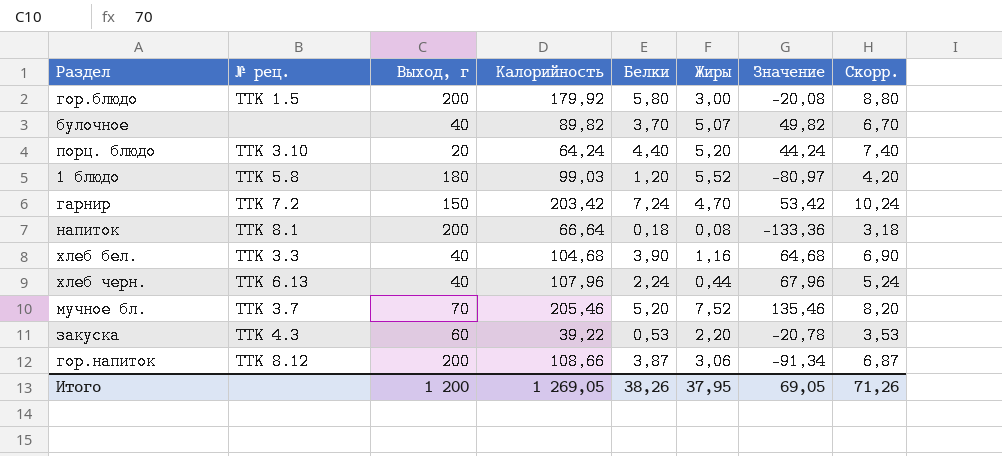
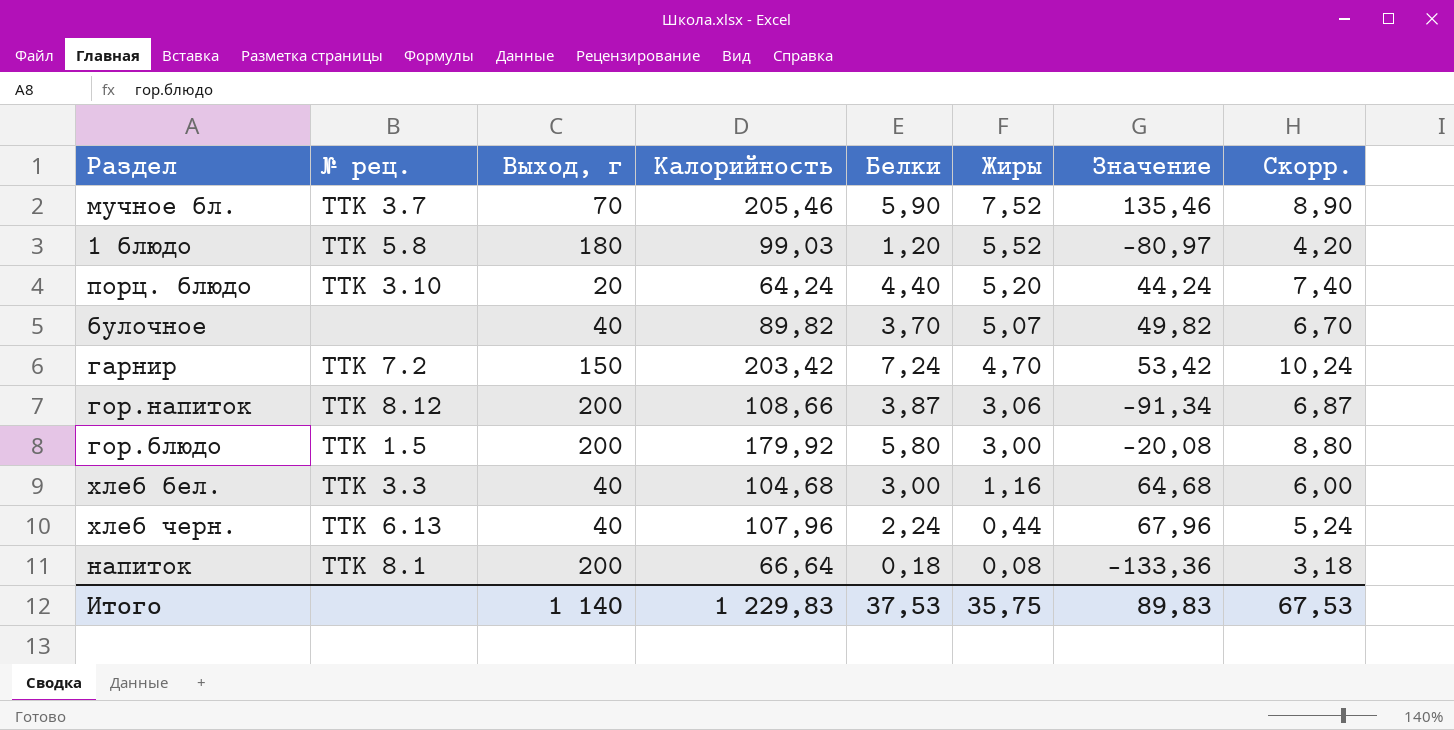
row order: none -> Жиры descending
row закуска: ТТК 4.3 | 60 | 39,22 | 0,53 | 2,20 | -20,78 | 3,53 -> none
мучное бл. | Белки: 5,20 -> 5,90
мучное бл. | Скорр.: 8,20 -> 8,90
хлеб бел. | Белки: 3,90 -> 3,00
хлеб бел. | Скорр.: 6,90 -> 6,00
Итого | Выход, г: 1 200 -> 1 140
Итого | Калорийность: 1 269,05 -> 1 229,83
Итого | Белки: 38,26 -> 37,53
Итого | Жиры: 37,95 -> 35,75
Итого | Значение: 69,05 -> 89,83
Итого | Скорр.: 71,26 -> 67,53

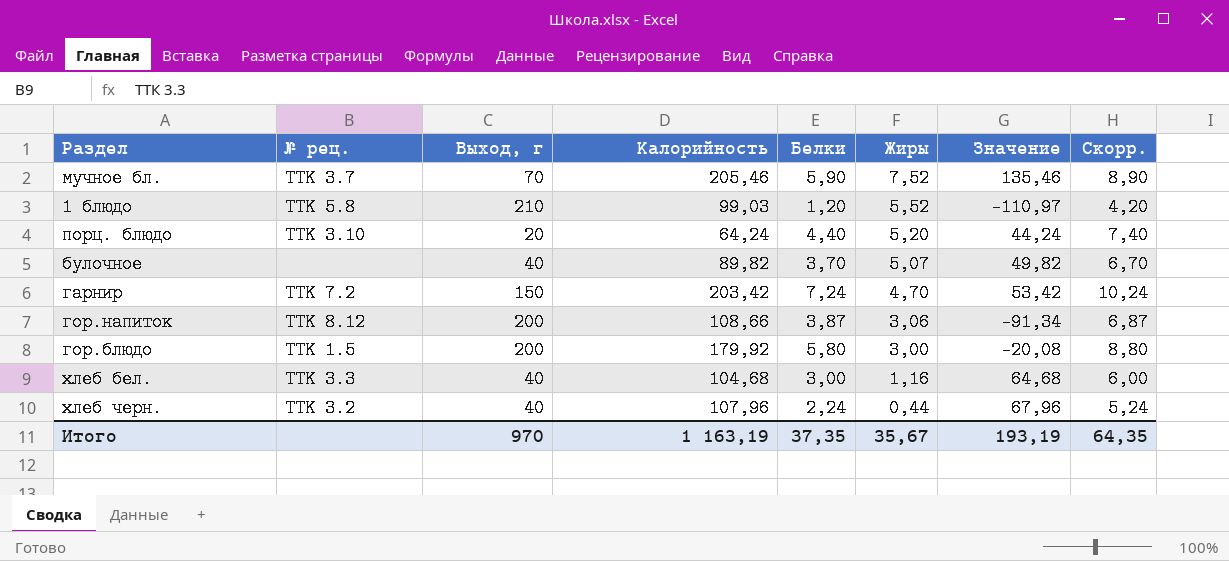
row напиток: ТТК 8.1 | 200 | 66,64 | 0,18 | 0,08 | -133,36 | 3,18 -> none
1 блюдо | Выход, г: 180 -> 210
1 блюдо | Значение: -80,97 -> -110,97
хлеб черн. | № рец.: ТТК 6.13 -> ТТК 3.2
Итого | Выход, г: 1 140 -> 970
Итого | Калорийность: 1 229,83 -> 1 163,19
Итого | Белки: 37,53 -> 37,35
Итого | Жиры: 35,75 -> 35,67
Итого | Значение: 89,83 -> 193,19
Итого | Скорр.: 67,53 -> 64,35

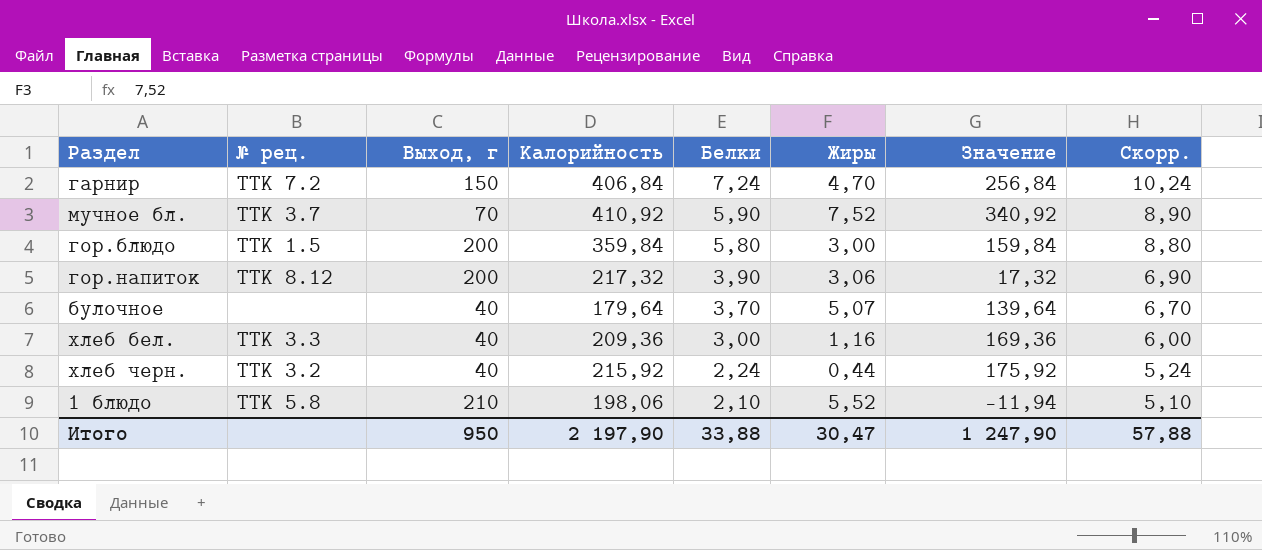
row order: Жиры descending -> Белки descending
row порц. блюдо: ТТК 3.10 | 20 | 64,24 | 4,40 | 5,20 | 44,24 | 7,40 -> none
гарнир | Калорийность: 203,42 -> 406,84
гарнир | Значение: 53,42 -> 256,84
мучное бл. | Калорийность: 205,46 -> 410,92
мучное бл. | Значение: 135,46 -> 340,92
гор.блюдо | Калорийность: 179,92 -> 359,84
гор.блюдо | Значение: -20,08 -> 159,84
гор.напиток | Калорийность: 108,66 -> 217,32
гор.напиток | Белки: 3,87 -> 3,90
гор.напиток | Значение: -91,34 -> 17,32
гор.напиток | Скорр.: 6,87 -> 6,90
булочное | Калорийность: 89,82 -> 179,64
булочное | Значение: 49,82 -> 139,64
хлеб бел. | Калорийность: 104,68 -> 209,36
хлеб бел. | Значение: 64,68 -> 169,36
хлеб черн. | Калорийность: 107,96 -> 215,92
хлеб черн. | Значение: 67,96 -> 175,92
1 блюдо | Калорийность: 99,03 -> 198,06
1 блюдо | Белки: 1,20 -> 2,10
1 блюдо | Значение: -110,97 -> -11,94
1 блюдо | Скорр.: 4,20 -> 5,10
Итого | Выход, г: 970 -> 950
Итого | Калорийность: 1 163,19 -> 2 197,90
Итого | Белки: 37,35 -> 33,88
Итого | Жиры: 35,67 -> 30,47
Итого | Значение: 193,19 -> 1 247,90
Итого | Скорр.: 64,35 -> 57,88

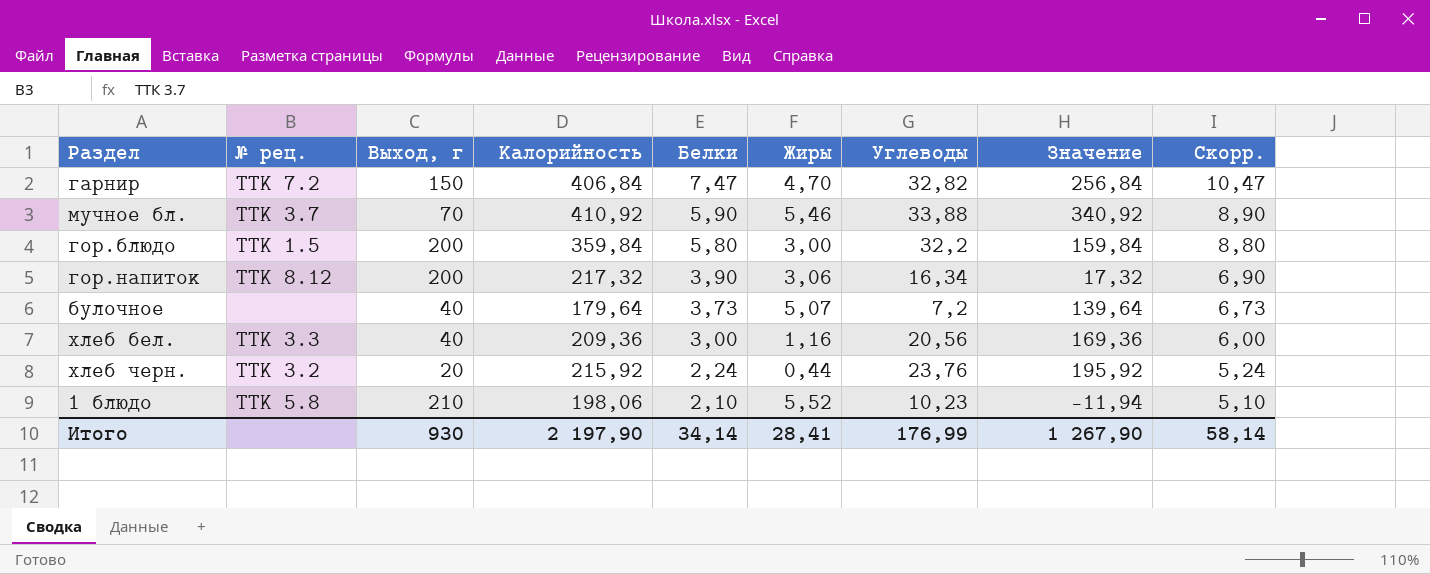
column Углеводы | position: none -> 7
гарнир | Белки: 7,24 -> 7,47
гарнир | Скорр.: 10,24 -> 10,47
мучное бл. | Жиры: 7,52 -> 5,46
булочное | Белки: 3,70 -> 3,73
булочное | Скорр.: 6,70 -> 6,73
хлеб черн. | Выход, г: 40 -> 20
хлеб черн. | Значение: 175,92 -> 195,92
Итого | Выход, г: 950 -> 930
Итого | Белки: 33,88 -> 34,14
Итого | Жиры: 30,47 -> 28,41
Итого | Значение: 1 247,90 -> 1 267,90
Итого | Скорр.: 57,88 -> 58,14

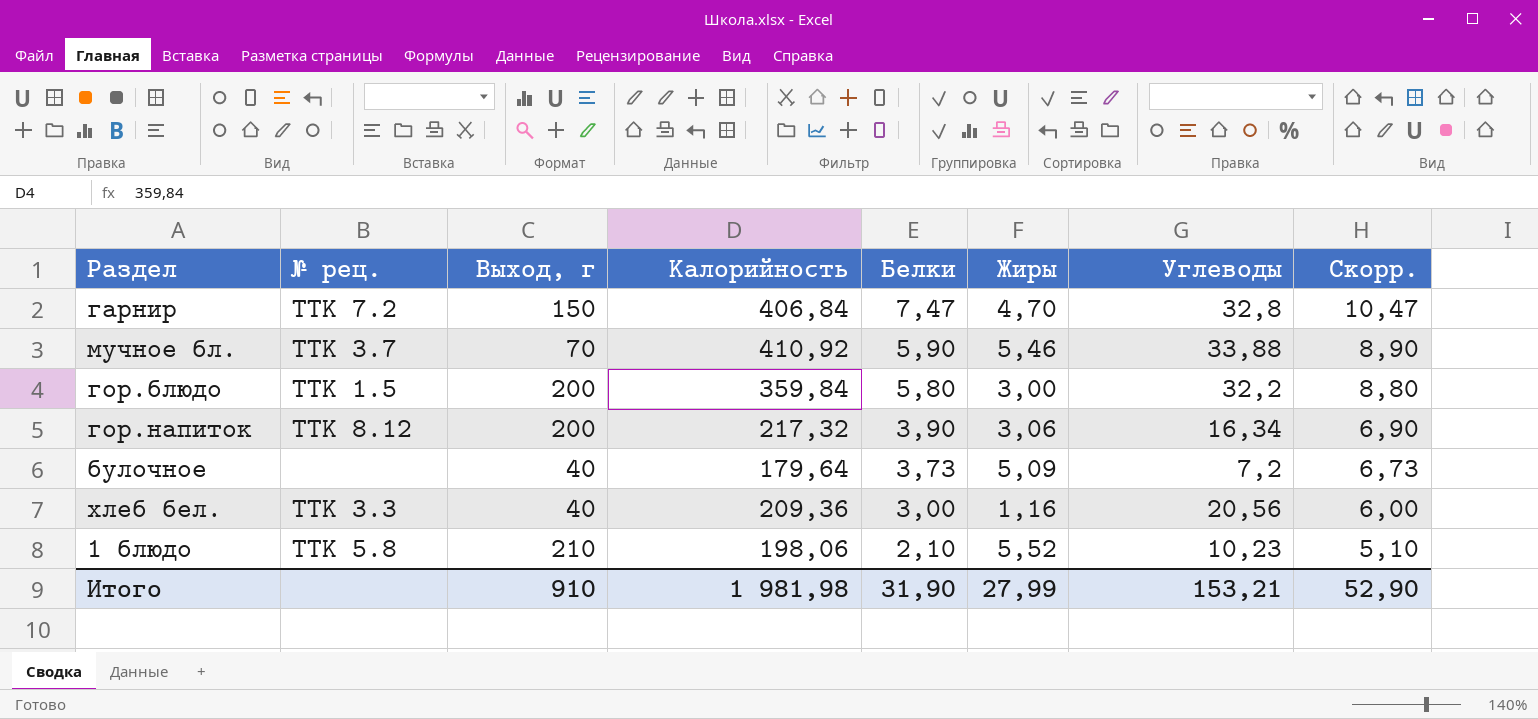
column Значение | formula: [Калорийность] - [Выход, г] -> none
row хлеб черн.: ТТК 3.2 | 20 | 215,92 | 2,24 | 0,44 | 23,76 | 195,92 | 5,24 -> none
гарнир | Углеводы: 32,82 -> 32,8
булочное | Жиры: 5,07 -> 5,09
Итого | Выход, г: 930 -> 910
Итого | Калорийность: 2 197,90 -> 1 981,98
Итого | Белки: 34,14 -> 31,90
Итого | Жиры: 28,41 -> 27,99
Итого | Углеводы: 176,99 -> 153,21
Итого | Скорр.: 58,14 -> 52,90

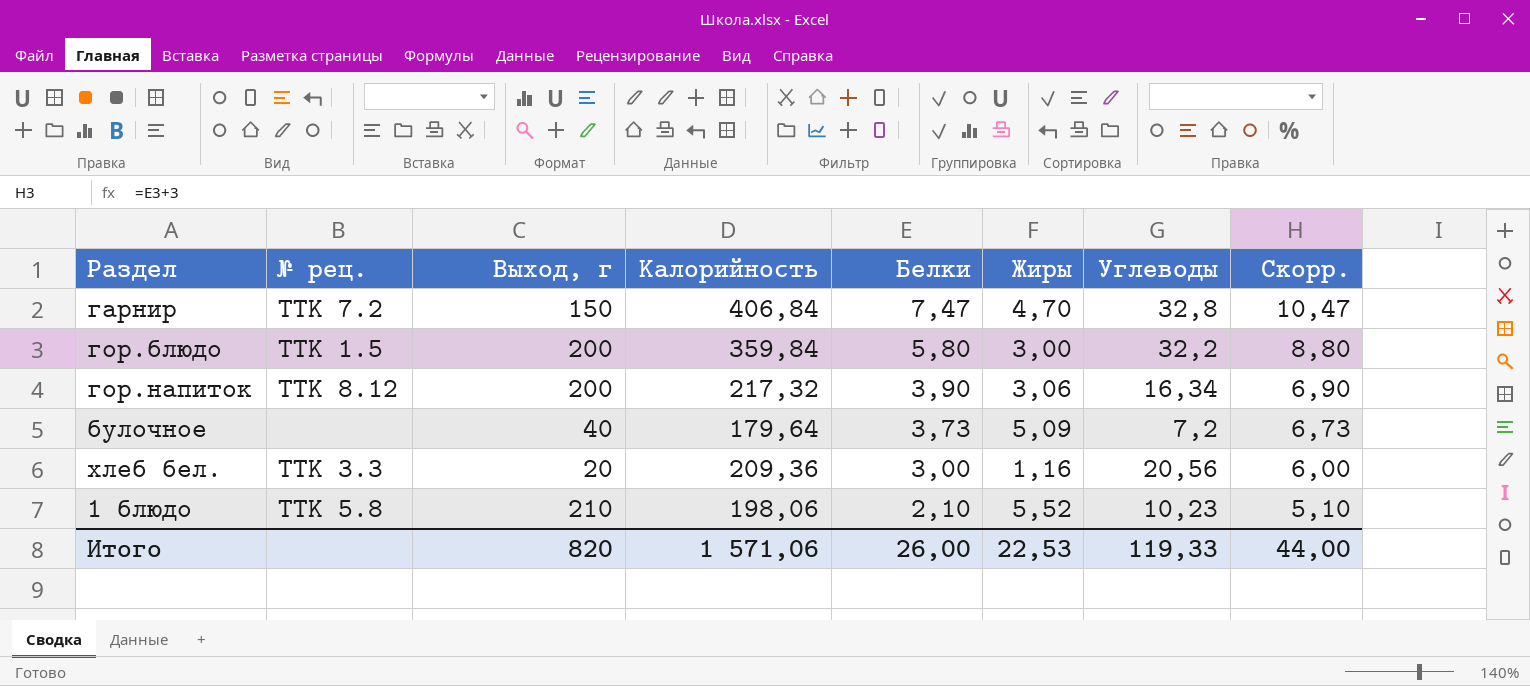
row мучное бл.: ТТК 3.7 | 70 | 410,92 | 5,90 | 5,46 | 33,88 | 8,90 -> none
хлеб бел. | Выход, г: 40 -> 20
Итого | Выход, г: 910 -> 820
Итого | Калорийность: 1 981,98 -> 1 571,06
Итого | Белки: 31,90 -> 26,00
Итого | Жиры: 27,99 -> 22,53
Итого | Углеводы: 153,21 -> 119,33
Итого | Скорр.: 52,90 -> 44,00

